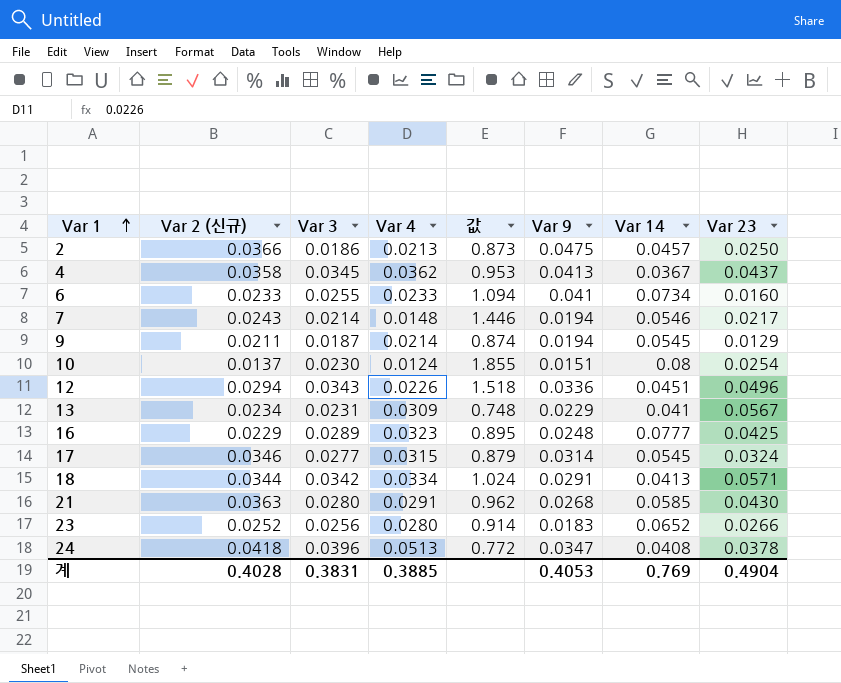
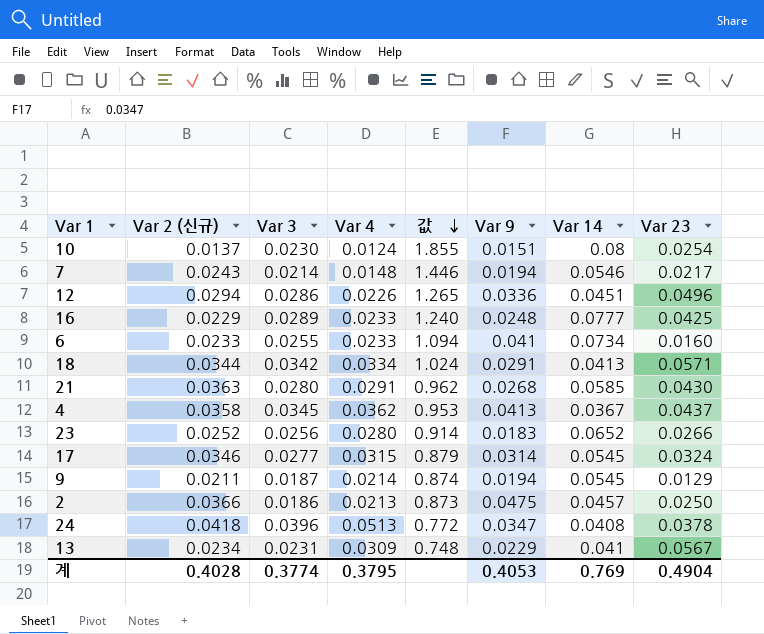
row order: Var 1 ascending -> 값 descending
12 | Var 3: 0.0343 -> 0.0286
12 | 값: 1.518 -> 1.265
16 | Var 4: 0.0323 -> 0.0233
16 | 값: 0.895 -> 1.240
계 | Var 3: 0.3831 -> 0.3774
계 | Var 4: 0.3885 -> 0.3795

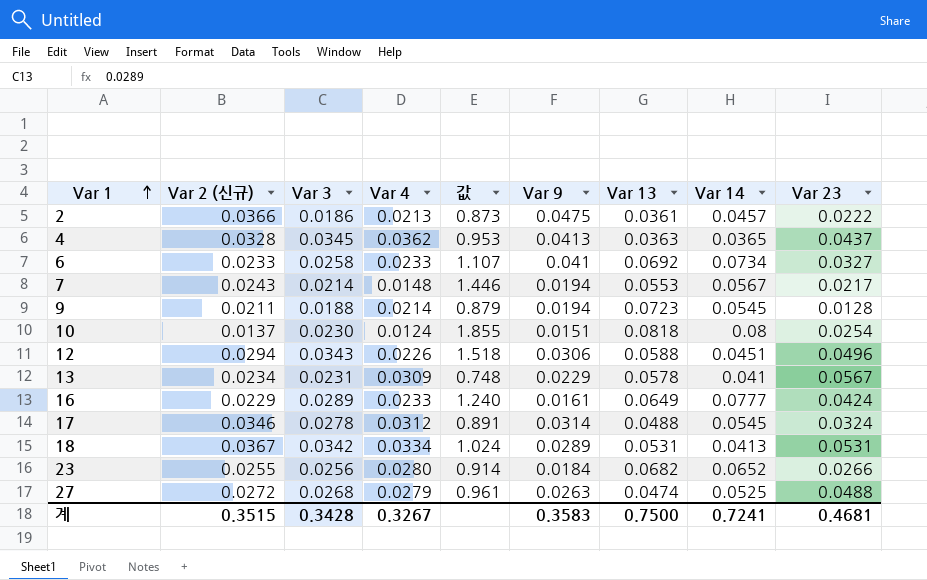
row order: 값 descending -> Var 1 ascending
column Var 13 | position: none -> 7
row 21: 0.0363 | 0.0280 | 0.0291 | 0.962 | 0.0268 | 0.0585 | 0.0430 -> none
row 24: 0.0418 | 0.0396 | 0.0513 | 0.772 | 0.0347 | 0.0408 | 0.0378 -> none
2 | Var 23: 0.0250 -> 0.0222
4 | Var 2 (신규): 0.0358 -> 0.0328
4 | Var 14: 0.0367 -> 0.0365
6 | Var 3: 0.0255 -> 0.0258
6 | 값: 1.094 -> 1.107
6 | Var 23: 0.0160 -> 0.0327
7 | Var 14: 0.0546 -> 0.0567
9 | Var 3: 0.0187 -> 0.0188
9 | 값: 0.874 -> 0.879
9 | Var 23: 0.0129 -> 0.0128
12 | Var 3: 0.0286 -> 0.0343
12 | 값: 1.265 -> 1.518
12 | Var 9: 0.0336 -> 0.0306
16 | Var 9: 0.0248 -> 0.0161
16 | Var 23: 0.0425 -> 0.0424
17 | Var 3: 0.0277 -> 0.0278
17 | Var 4: 0.0315 -> 0.0312
17 | 값: 0.879 -> 0.891
18 | Var 2 (신규): 0.0344 -> 0.0367
18 | Var 9: 0.0291 -> 0.0289
18 | Var 23: 0.0571 -> 0.0531
23 | Var 2 (신규): 0.0252 -> 0.0255
23 | Var 9: 0.0183 -> 0.0184
row 27: none -> 0.0272 | 0.0268 | 0.0279 | 0.961 | 0.0263 | 0.0474 | 0.0525 | 0.0488
계 | Var 2 (신규): 0.4028 -> 0.3515
계 | Var 3: 0.3774 -> 0.3428
계 | Var 4: 0.3795 -> 0.3267
계 | Var 9: 0.4053 -> 0.3583
계 | Var 14: 0.769 -> 0.7241
계 | Var 23: 0.4904 -> 0.4681

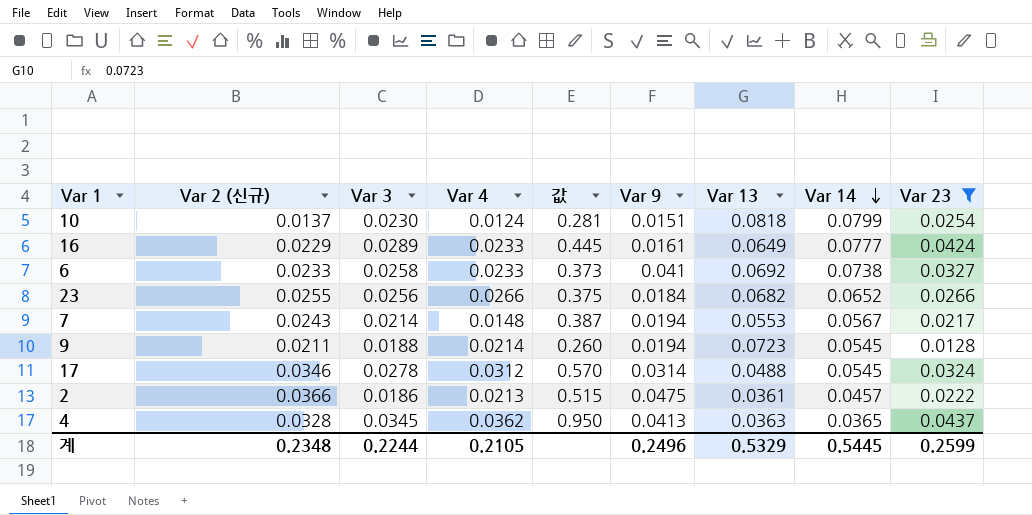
filter: none -> Var 23 <= 0.0437
row order: Var 1 ascending -> Var 14 descending
column 값 | formula: [Var 3] / [Var 4] -> [Var 3] / [Var 13]
10 | Var 14: 0.08 -> 0.0799
6 | Var 14: 0.0734 -> 0.0738
23 | Var 4: 0.0280 -> 0.0266
계 | Var 2 (신규): 0.3515 -> 0.2348
계 | Var 3: 0.3428 -> 0.2244
계 | Var 4: 0.3267 -> 0.2105
계 | Var 9: 0.3583 -> 0.2496
계 | Var 13: 0.7500 -> 0.5329
계 | Var 14: 0.7241 -> 0.5445
계 | Var 23: 0.4681 -> 0.2599

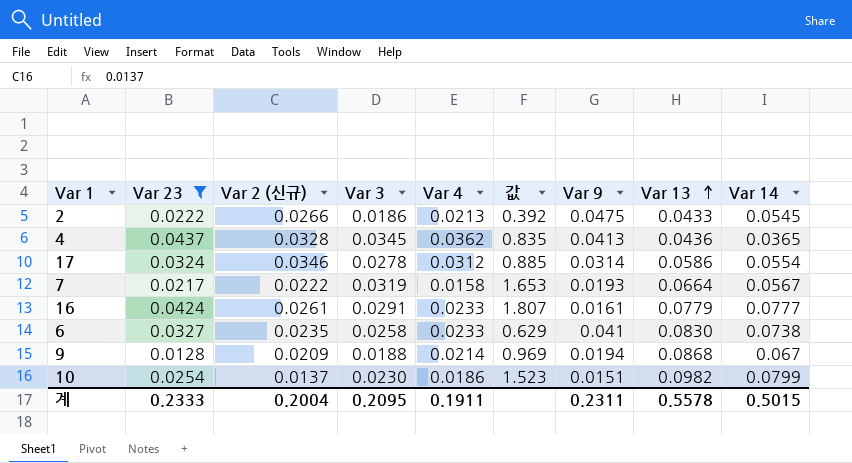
row order: Var 14 descending -> Var 13 ascending
column Var 23 | position: 9 -> 2
column 값 | formula: [Var 3] / [Var 13] -> [Var 3] / [Var 9]
row 23: 0.0255 | 0.0256 | 0.0266 | 0.375 | 0.0184 | 0.0682 | 0.0652 | 0.0266 -> none
2 | Var 2 (신규): 0.0366 -> 0.0266
2 | Var 13: 0.0361 -> 0.0433
2 | Var 14: 0.0457 -> 0.0545
4 | Var 13: 0.0363 -> 0.0436
17 | Var 13: 0.0488 -> 0.0586
17 | Var 14: 0.0545 -> 0.0554
7 | Var 2 (신규): 0.0243 -> 0.0222
7 | Var 3: 0.0214 -> 0.0319
7 | Var 4: 0.0148 -> 0.0158
7 | Var 9: 0.0194 -> 0.0193
7 | Var 13: 0.0553 -> 0.0664
16 | Var 2 (신규): 0.0229 -> 0.0261
16 | Var 3: 0.0289 -> 0.0291
16 | Var 13: 0.0649 -> 0.0779
6 | Var 2 (신규): 0.0233 -> 0.0235
6 | Var 13: 0.0692 -> 0.0830
9 | Var 2 (신규): 0.0211 -> 0.0209
9 | Var 13: 0.0723 -> 0.0868
9 | Var 14: 0.0545 -> 0.067
10 | Var 4: 0.0124 -> 0.0186
10 | Var 13: 0.0818 -> 0.0982
계 | Var 23: 0.2599 -> 0.2333
계 | Var 2 (신규): 0.2348 -> 0.2004
계 | Var 3: 0.2244 -> 0.2095
계 | Var 4: 0.2105 -> 0.1911
계 | Var 9: 0.2496 -> 0.2311
계 | Var 13: 0.5329 -> 0.5578
계 | Var 14: 0.5445 -> 0.5015

